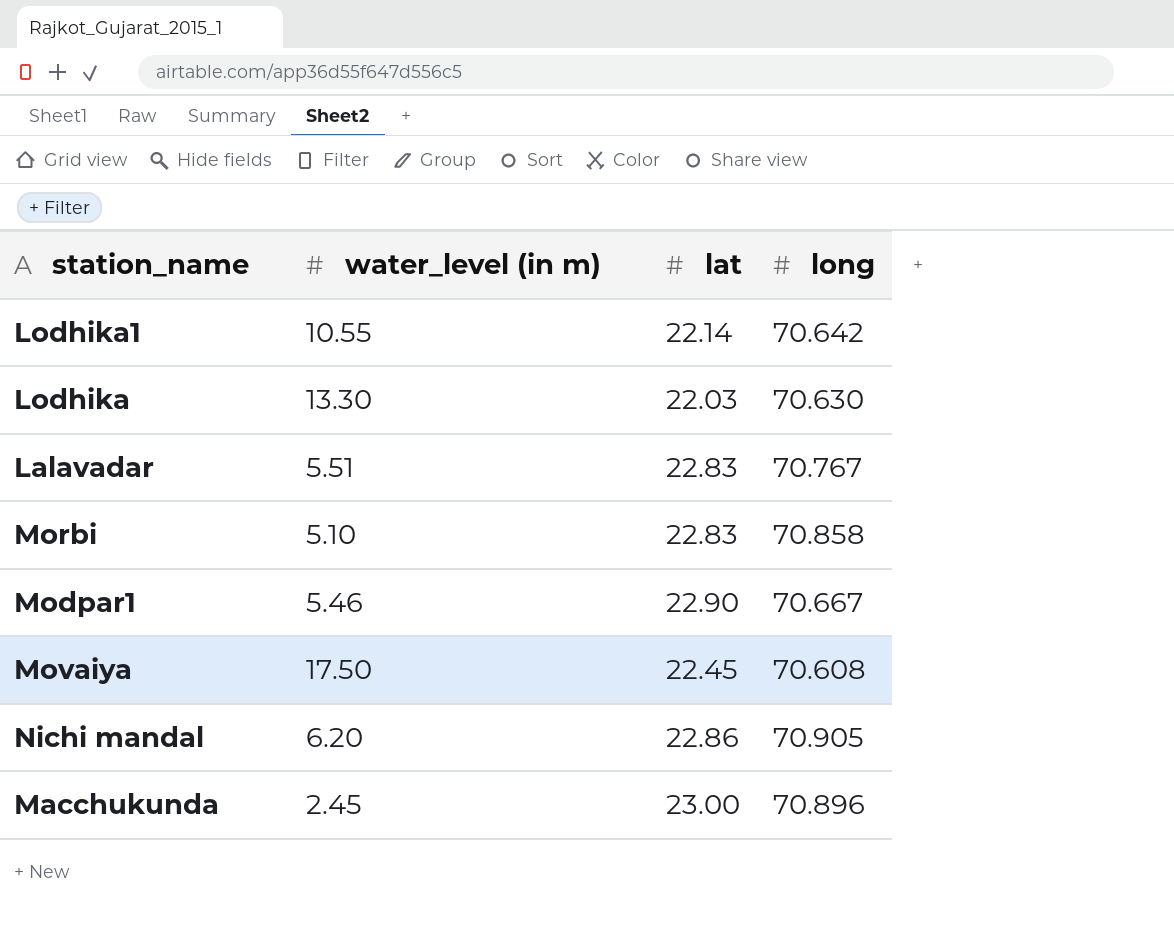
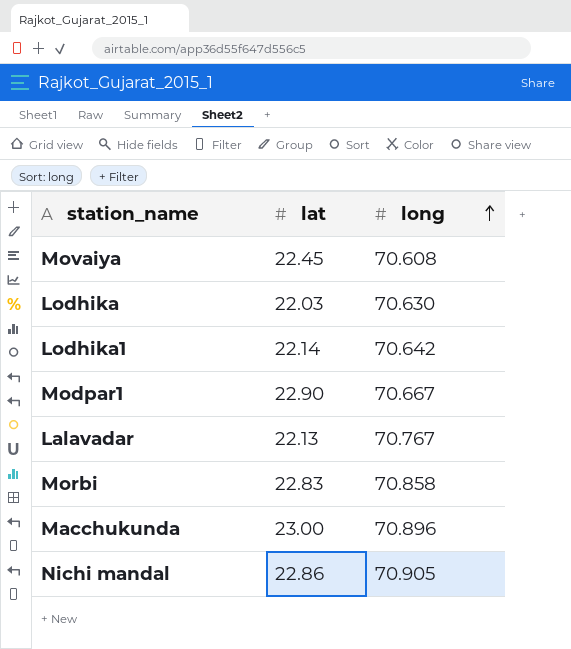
row order: none -> long ascending
column water_level (in m) | position: 2 -> none
Lalavadar | lat: 22.83 -> 22.13

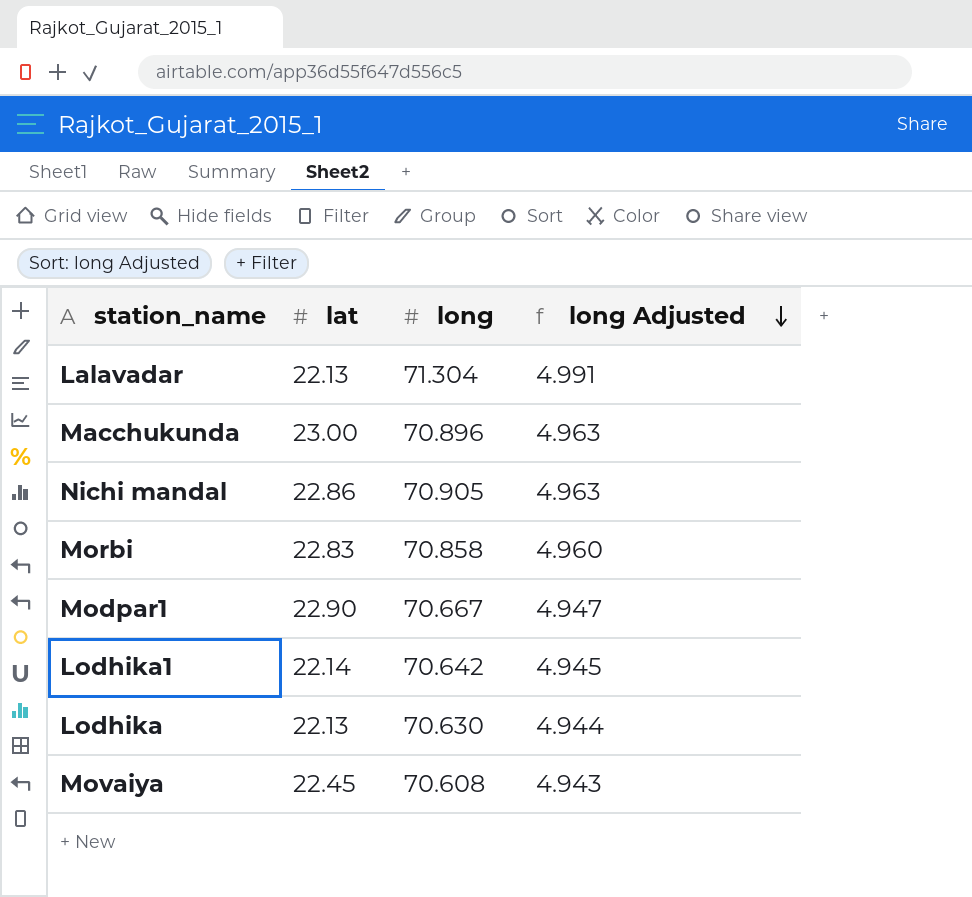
row order: long ascending -> long Adjusted descending
column long Adjusted | formula: none -> [long] * 0.07
Lalavadar | long: 70.767 -> 71.304
Lodhika | lat: 22.03 -> 22.13

